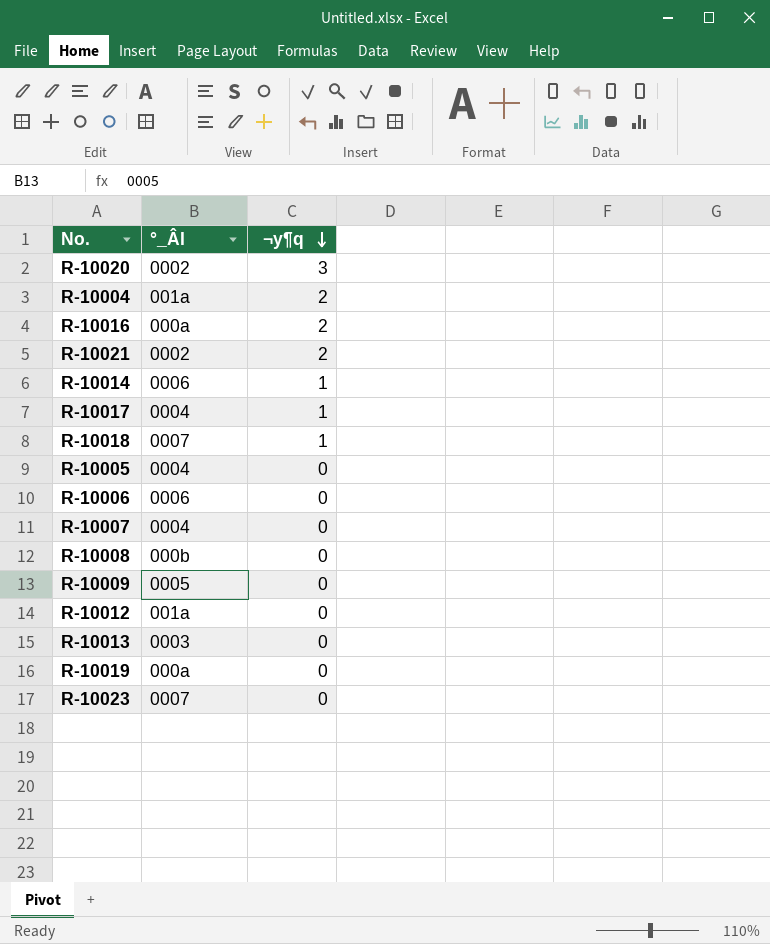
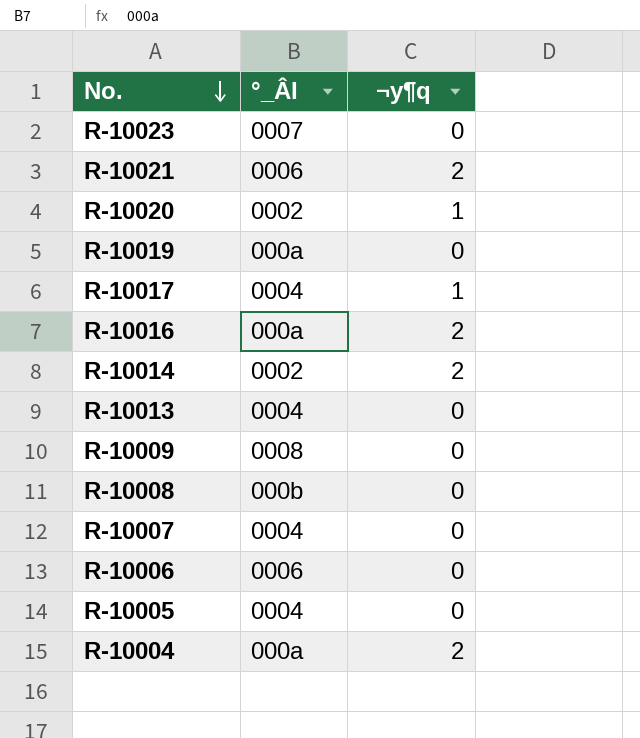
row order: ¬y¶q descending -> No. descending
row R-10018: 0007 | 1 -> none
row R-10012: 001a | 0 -> none
R-10021 | °_ÂI: 0002 -> 0006
R-10020 | ¬y¶q: 3 -> 1
R-10014 | °_ÂI: 0006 -> 0002
R-10014 | ¬y¶q: 1 -> 2
R-10013 | °_ÂI: 0003 -> 0004
R-10009 | °_ÂI: 0005 -> 0008
R-10004 | °_ÂI: 001a -> 000a

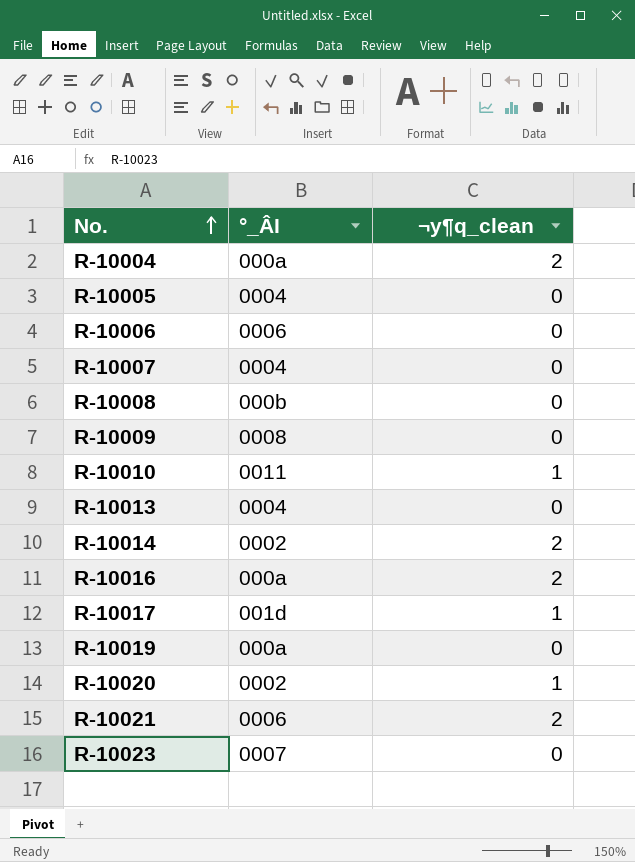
row order: No. descending -> No. ascending
column name: ¬y¶q -> ¬y¶q_clean
row R-10010: none -> 0011 | 1
R-10017 | °_ÂI: 0004 -> 001d

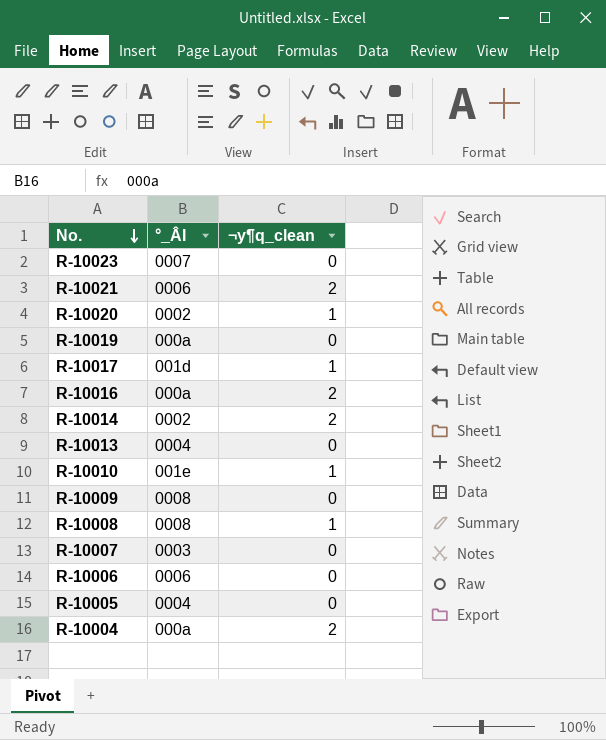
row order: No. ascending -> No. descending
R-10010 | °_ÂI: 0011 -> 001e
R-10008 | °_ÂI: 000b -> 0008
R-10008 | ¬y¶q_clean: 0 -> 1
R-10007 | °_ÂI: 0004 -> 0003

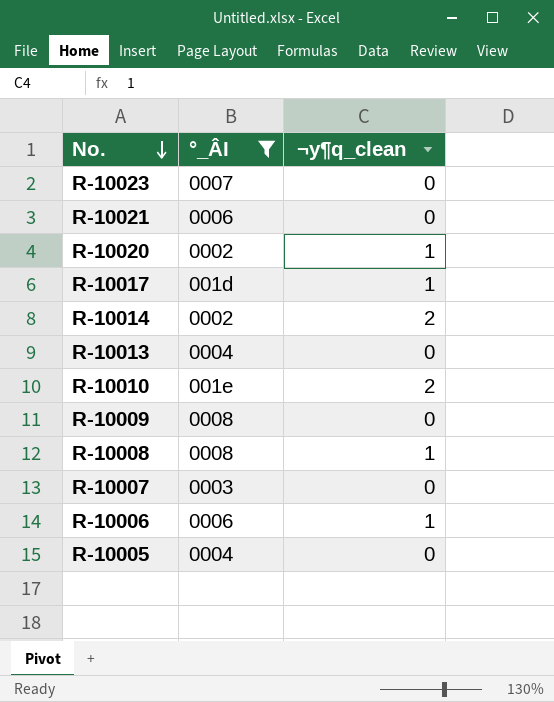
filter: none -> °_ÂI != 000a
R-10021 | ¬y¶q_clean: 2 -> 0
R-10010 | ¬y¶q_clean: 1 -> 2
R-10006 | ¬y¶q_clean: 0 -> 1

